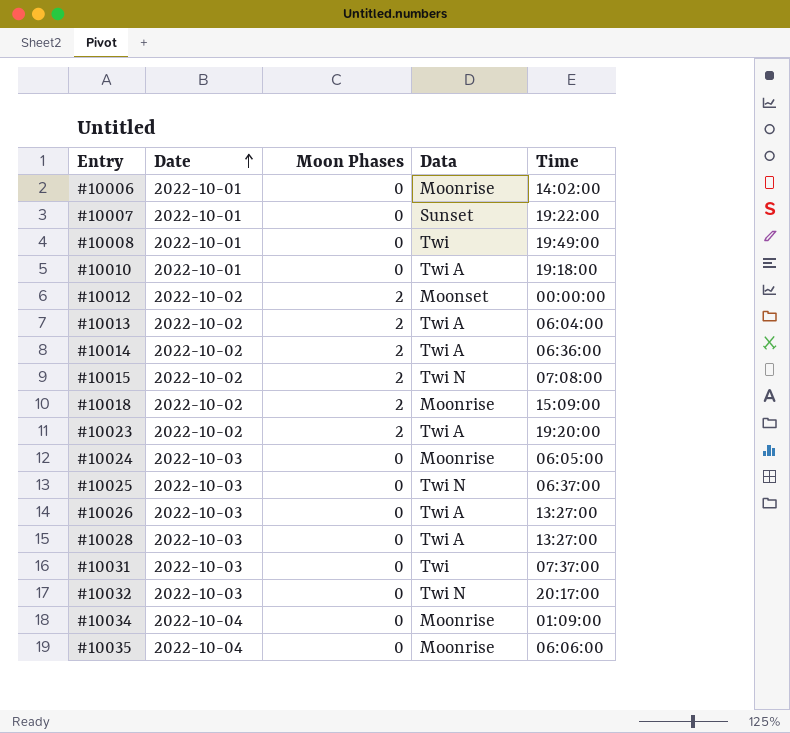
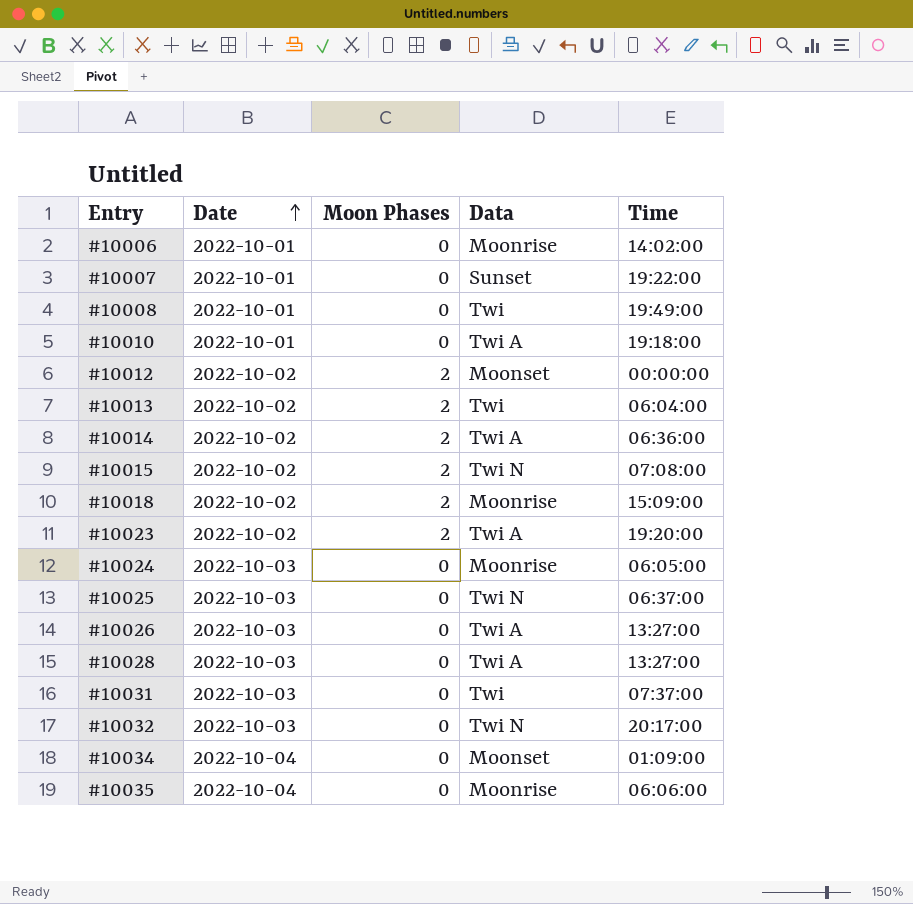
#10013 | Data: Twi A -> Twi
#10034 | Data: Moonrise -> Moonset

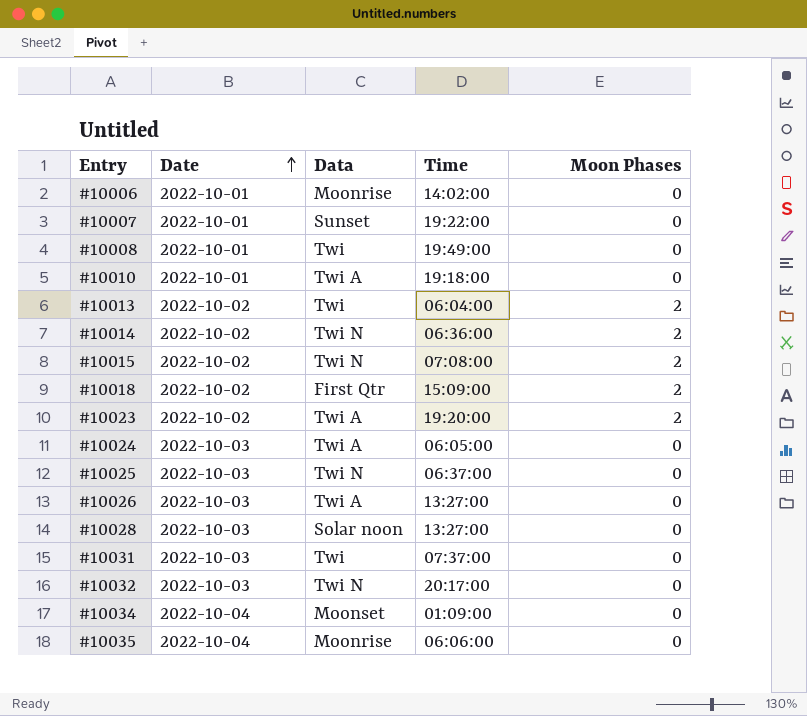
column Moon Phases | position: 3 -> 5
row #10012: 2022-10-02 | 2 | Moonset | 00:00:00 -> none
#10014 | Data: Twi A -> Twi N
#10018 | Data: Moonrise -> First Qtr
#10024 | Data: Moonrise -> Twi A
#10028 | Data: Twi A -> Solar noon

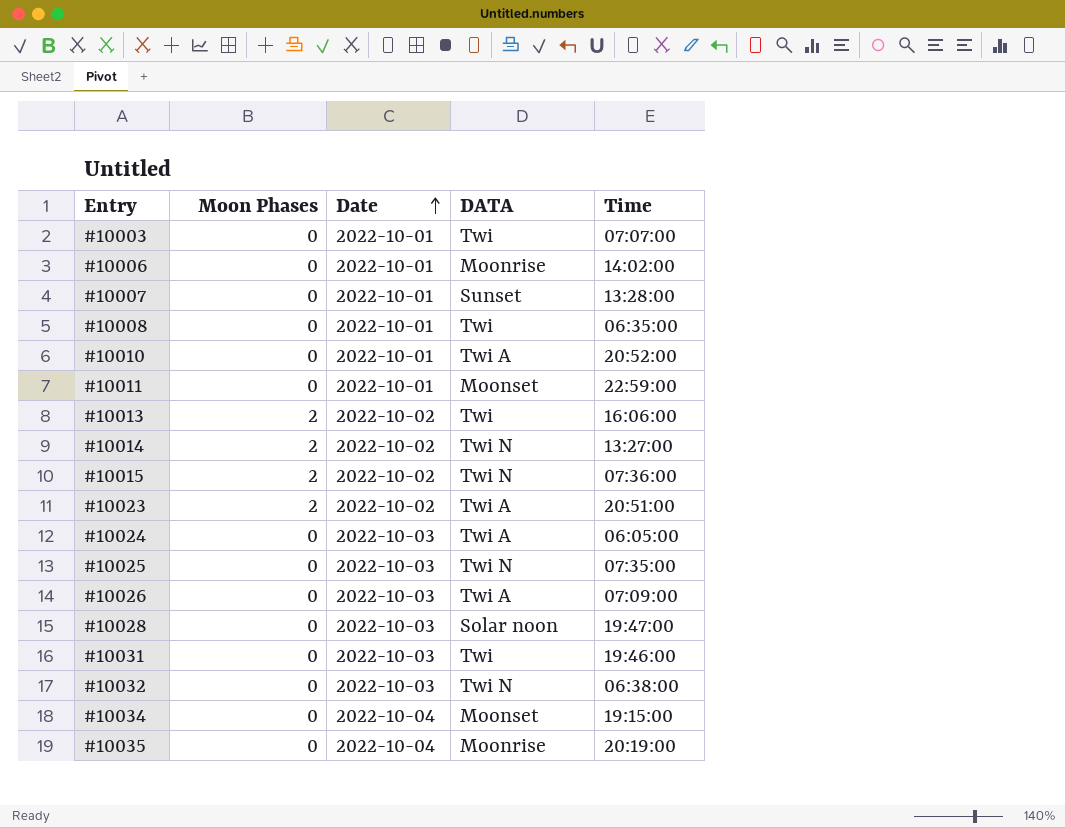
column Moon Phases | position: 5 -> 2
column name: Data -> DATA
row #10018: 2022-10-02 | First Qtr | 15:09:00 | 2 -> none
row #10003: none -> 0 | 2022-10-01 | Twi | 07:07:00
#10007 | Time: 19:22:00 -> 13:28:00
#10008 | Time: 19:49:00 -> 06:35:00
#10010 | Time: 19:18:00 -> 20:52:00
row #10011: none -> 0 | 2022-10-01 | Moonset | 22:59:00
#10013 | Time: 06:04:00 -> 16:06:00
#10014 | Time: 06:36:00 -> 13:27:00
#10015 | Time: 07:08:00 -> 07:36:00
#10023 | Time: 19:20:00 -> 20:51:00
#10025 | Time: 06:37:00 -> 07:35:00
#10026 | Time: 13:27:00 -> 07:09:00
#10028 | Time: 13:27:00 -> 19:47:00
#10031 | Time: 07:37:00 -> 19:46:00
#10032 | Time: 20:17:00 -> 06:38:00
#10034 | Time: 01:09:00 -> 19:15:00
#10035 | Time: 06:06:00 -> 20:19:00

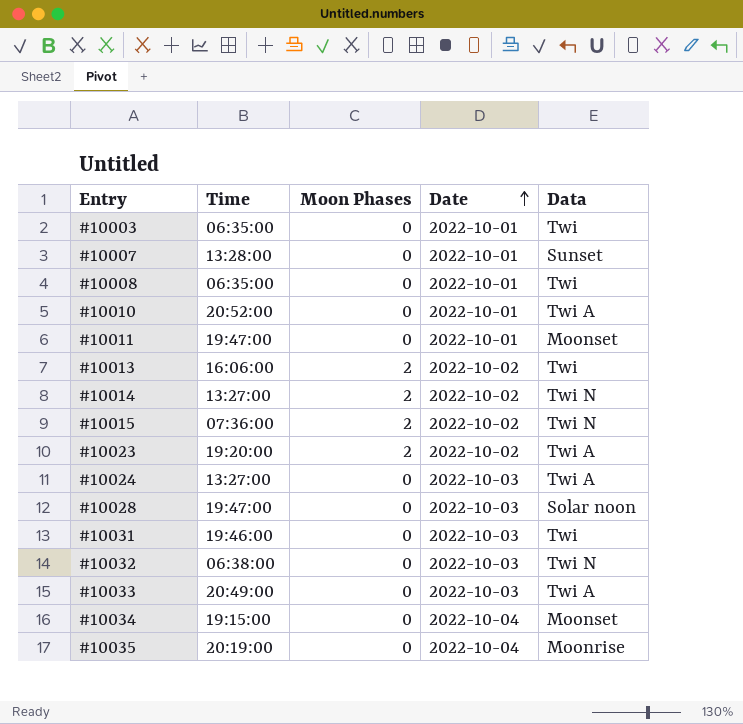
column Time | position: 5 -> 2
column name: DATA -> Data
row #10006: 0 | 2022-10-01 | Moonrise | 14:02:00 -> none
row #10025: 0 | 2022-10-03 | Twi N | 07:35:00 -> none
row #10026: 0 | 2022-10-03 | Twi A | 07:09:00 -> none
#10003 | Time: 07:07:00 -> 06:35:00
#10011 | Time: 22:59:00 -> 19:47:00
#10023 | Time: 20:51:00 -> 19:20:00
#10024 | Time: 06:05:00 -> 13:27:00
row #10033: none -> 20:49:00 | 0 | 2022-10-03 | Twi A

